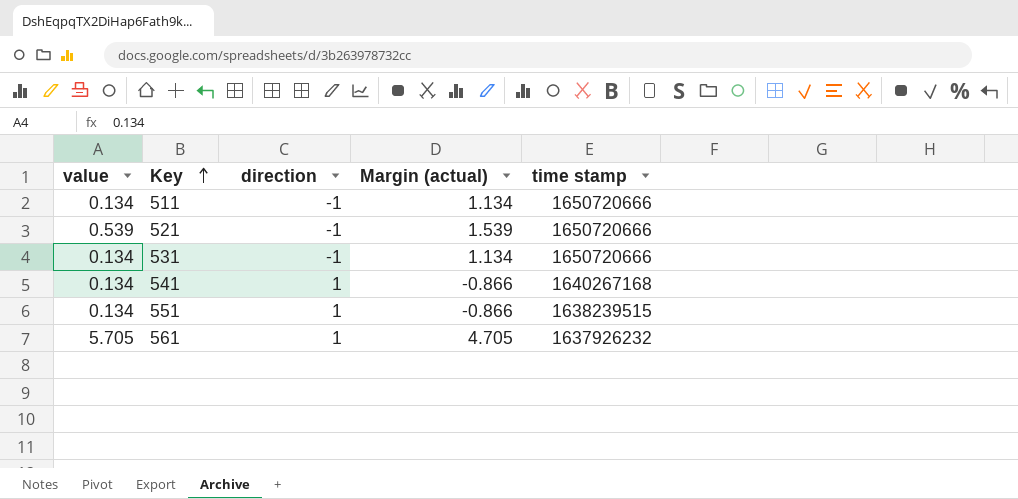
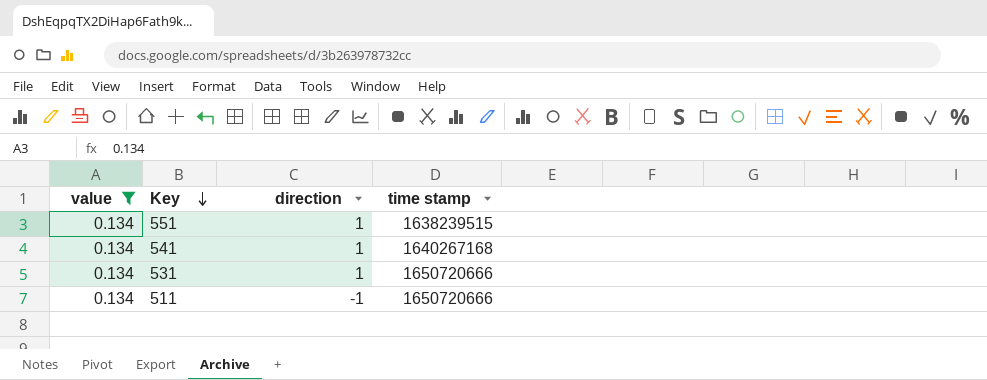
filter: none -> value = 0.134
row order: Key ascending -> Key descending
column Margin (actual) | formula: [value] - [direction] -> none
531 | direction: -1 -> 1

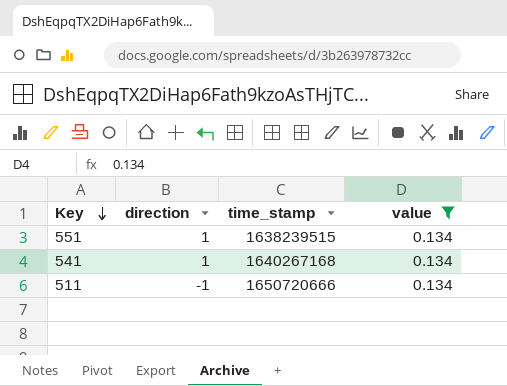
column name: time stamp -> time_stamp
column value | position: 1 -> 4
row 531: 0.134 | 1 | 1650720666 -> none

